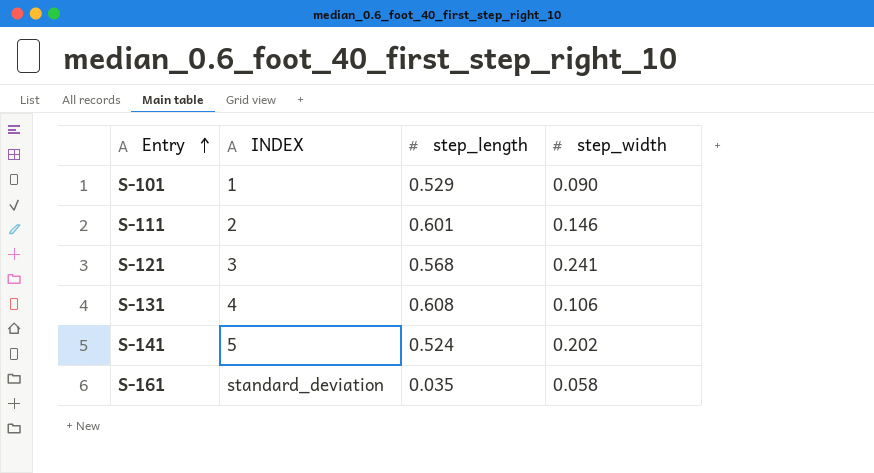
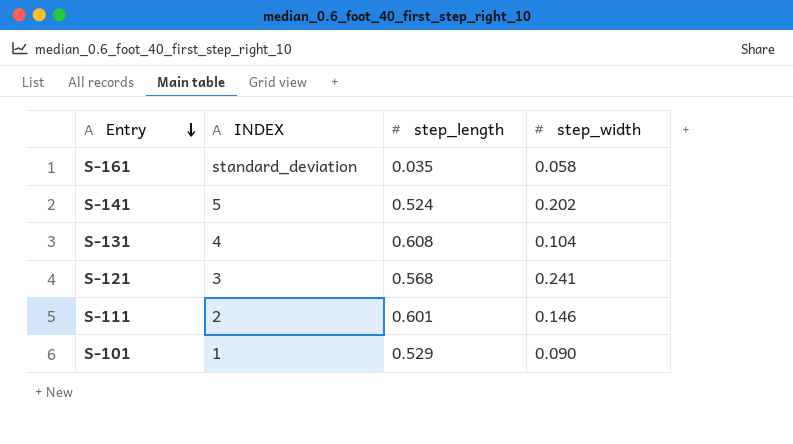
row order: Entry ascending -> Entry descending
S-131 | step_width: 0.106 -> 0.104

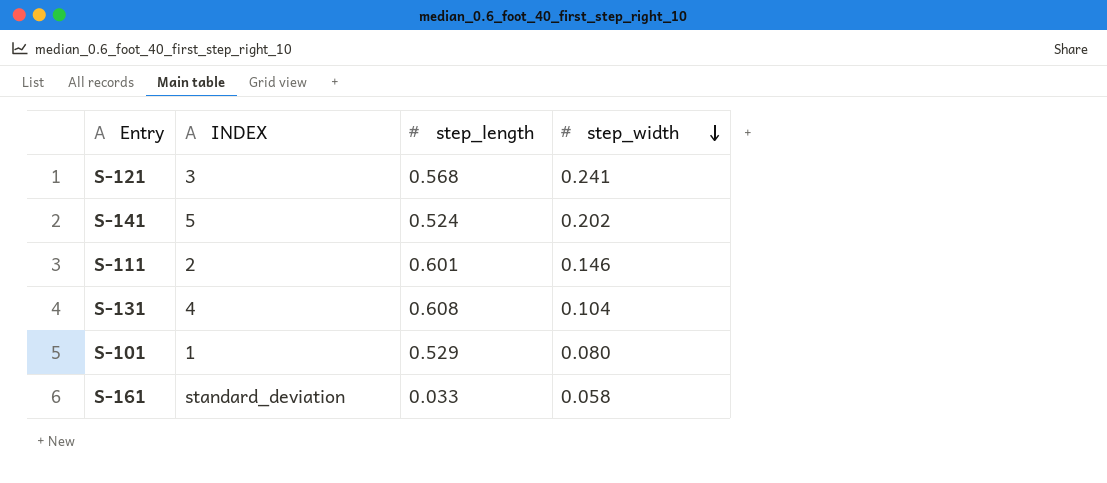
row order: Entry descending -> step_width descending
S-101 | step_width: 0.090 -> 0.080
S-161 | step_length: 0.035 -> 0.033

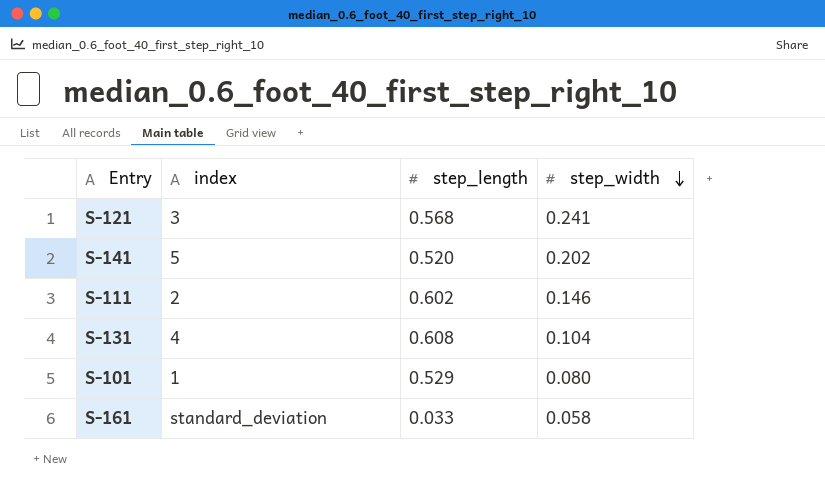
column name: INDEX -> index
S-141 | step_length: 0.524 -> 0.520
S-111 | step_length: 0.601 -> 0.602

